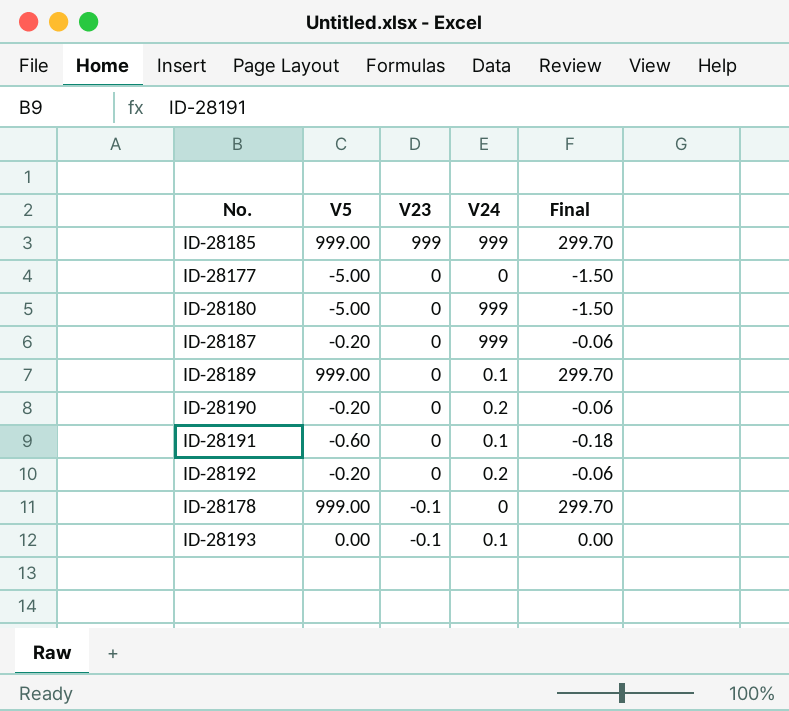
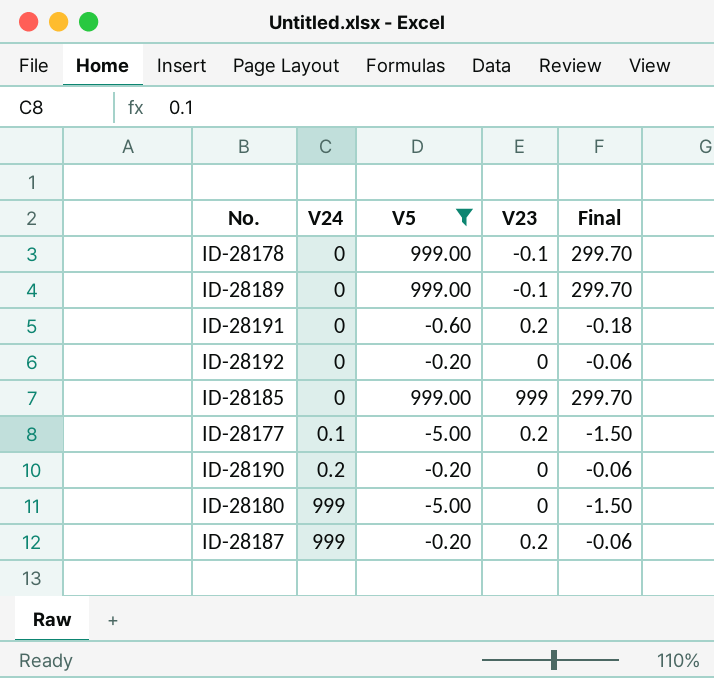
filter: none -> V5 != 0.00
row order: V23 descending -> V24 ascending
column V24 | position: 4 -> 2
ID-28189 | V24: 0.1 -> 0
ID-28189 | V23: 0 -> -0.1
ID-28191 | V24: 0.1 -> 0
ID-28191 | V23: 0 -> 0.2
ID-28192 | V24: 0.2 -> 0
ID-28185 | V24: 999 -> 0
ID-28177 | V24: 0 -> 0.1
ID-28177 | V23: 0 -> 0.2
ID-28187 | V23: 0 -> 0.2

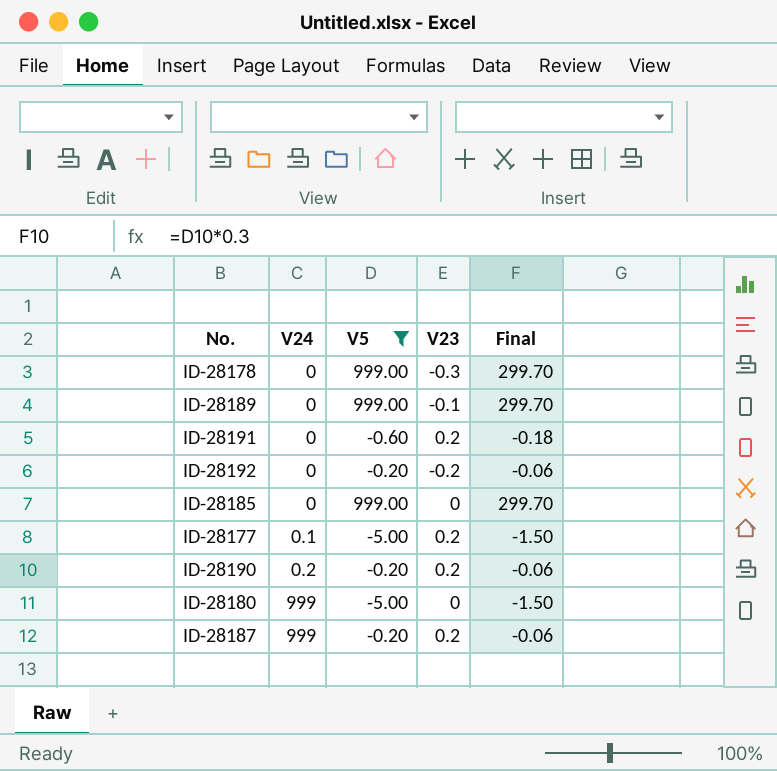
ID-28178 | V23: -0.1 -> -0.3
ID-28192 | V23: 0 -> -0.2
ID-28185 | V23: 999 -> 0
ID-28190 | V23: 0 -> 0.2

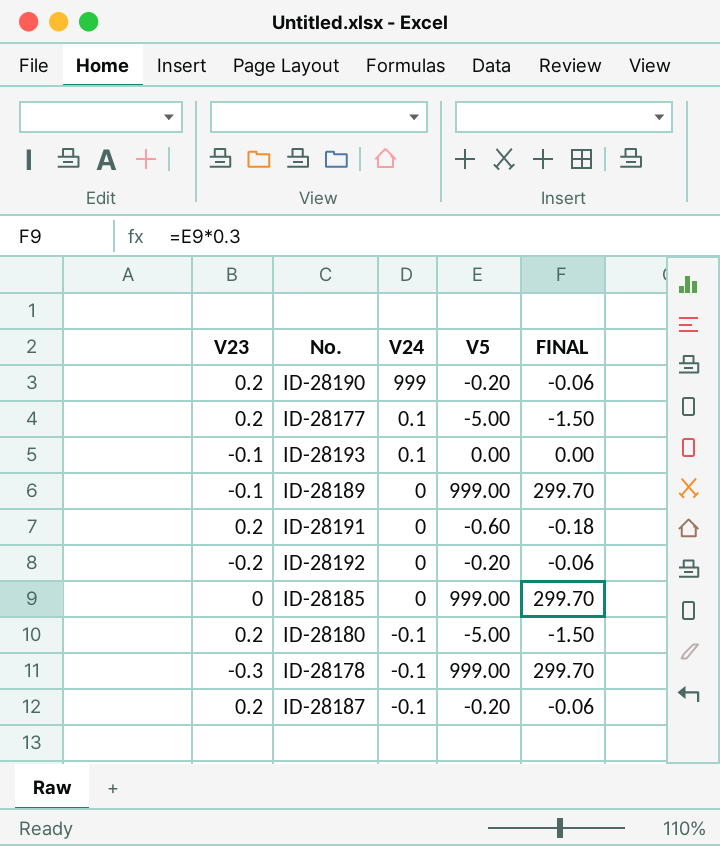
filter: V5 != 0.00 -> none
row order: V24 ascending -> V24 descending
column V23 | position: 4 -> 1
column name: Final -> FINAL
ID-28190 | V24: 0.2 -> 999
ID-28180 | V23: 0 -> 0.2
ID-28180 | V24: 999 -> -0.1
ID-28178 | V24: 0 -> -0.1
ID-28187 | V24: 999 -> -0.1

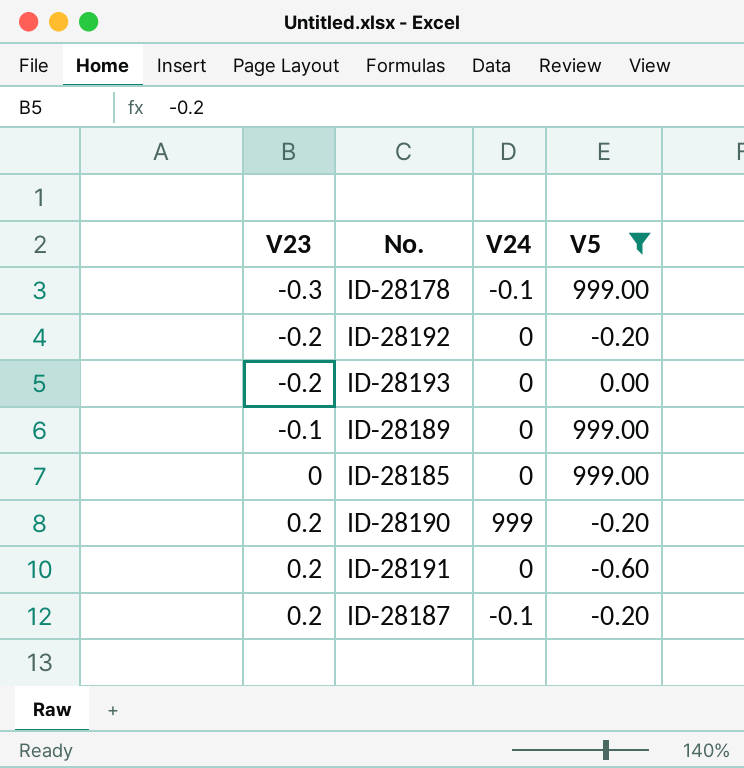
filter: none -> V5 != -5.00
row order: V24 descending -> V23 ascending
column FINAL | formula: [V5] * 0.3 -> none
ID-28193 | V23: -0.1 -> -0.2
ID-28193 | V24: 0.1 -> 0

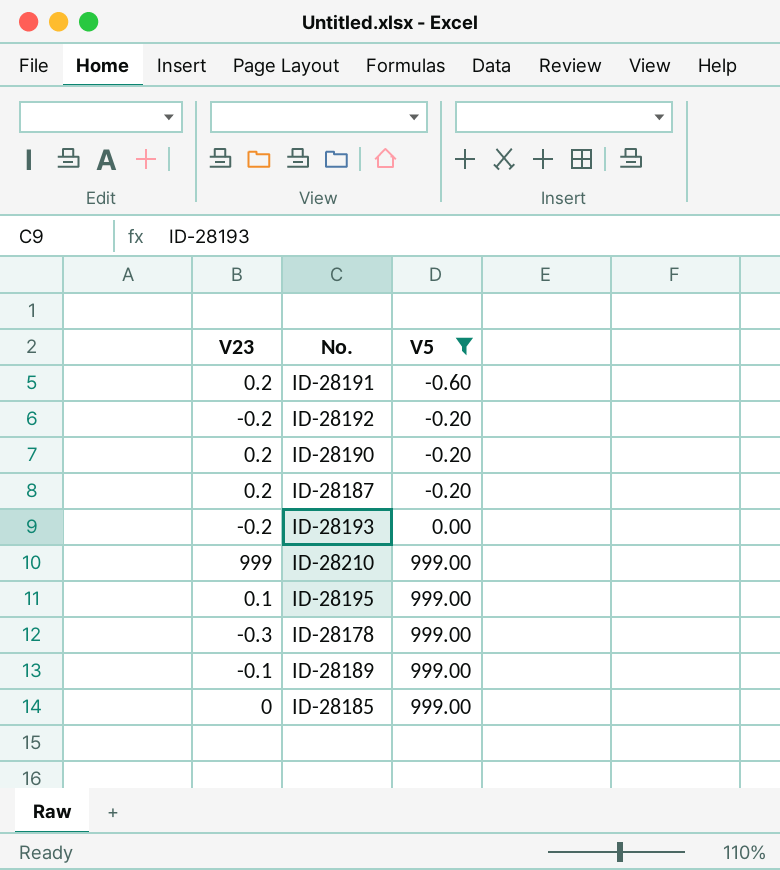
row order: V23 ascending -> V5 ascending
column V24 | position: 3 -> none
row ID-28210: none -> 999 | 999.00
row ID-28195: none -> 0.1 | 999.00

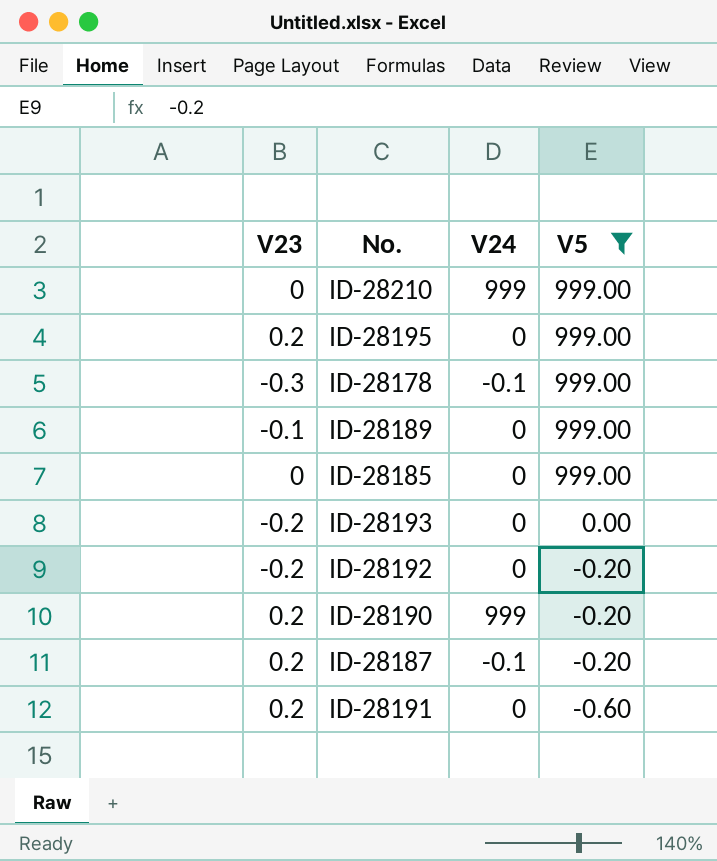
row order: V5 ascending -> V5 descending
column V24 | position: none -> 3
ID-28210 | V23: 999 -> 0
ID-28195 | V23: 0.1 -> 0.2

